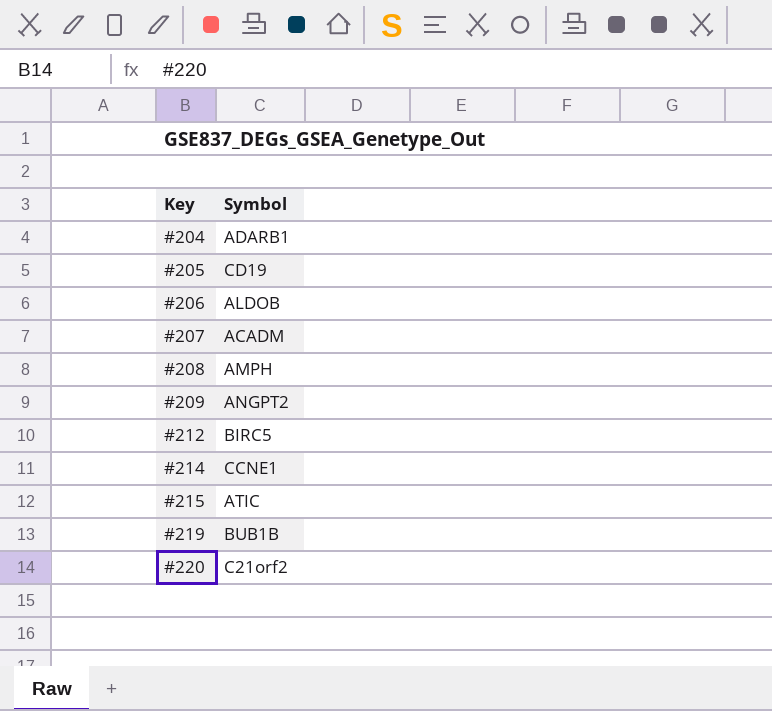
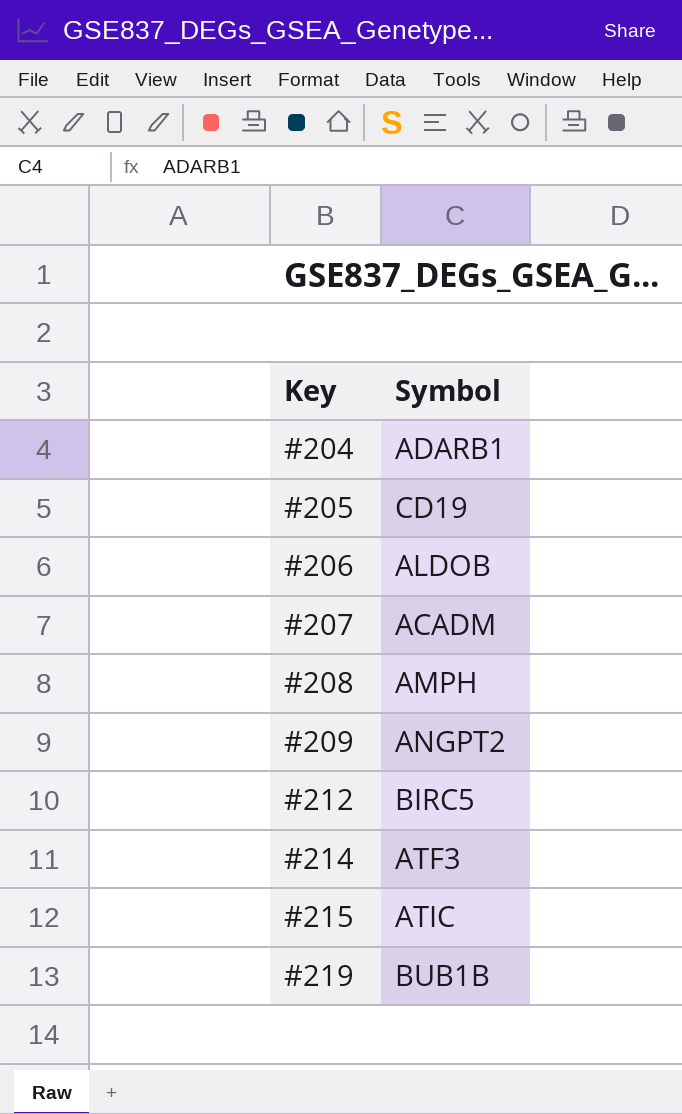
row #220: C21orf2 -> none
#214 | Symbol: CCNE1 -> ATF3

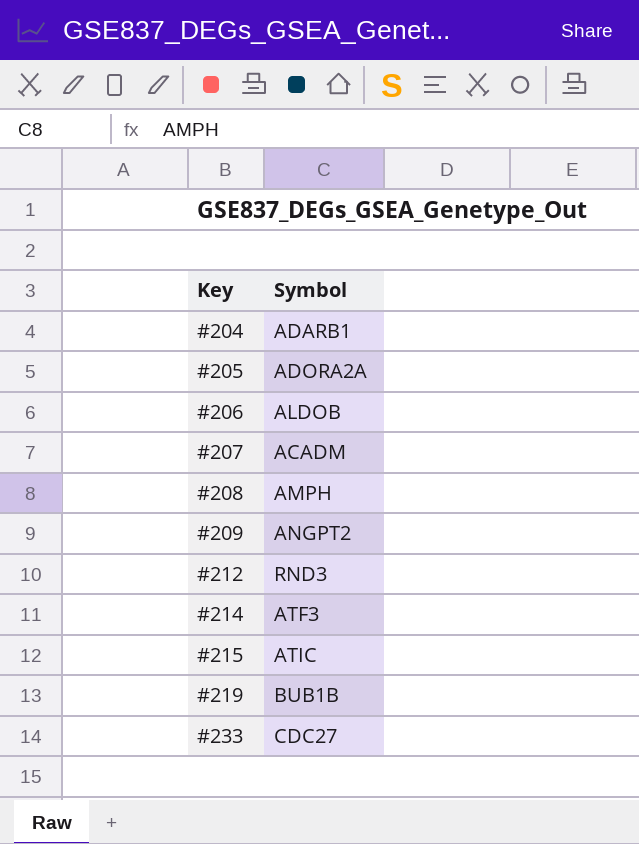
#205 | Symbol: CD19 -> ADORA2A
#212 | Symbol: BIRC5 -> RND3
row #233: none -> CDC27

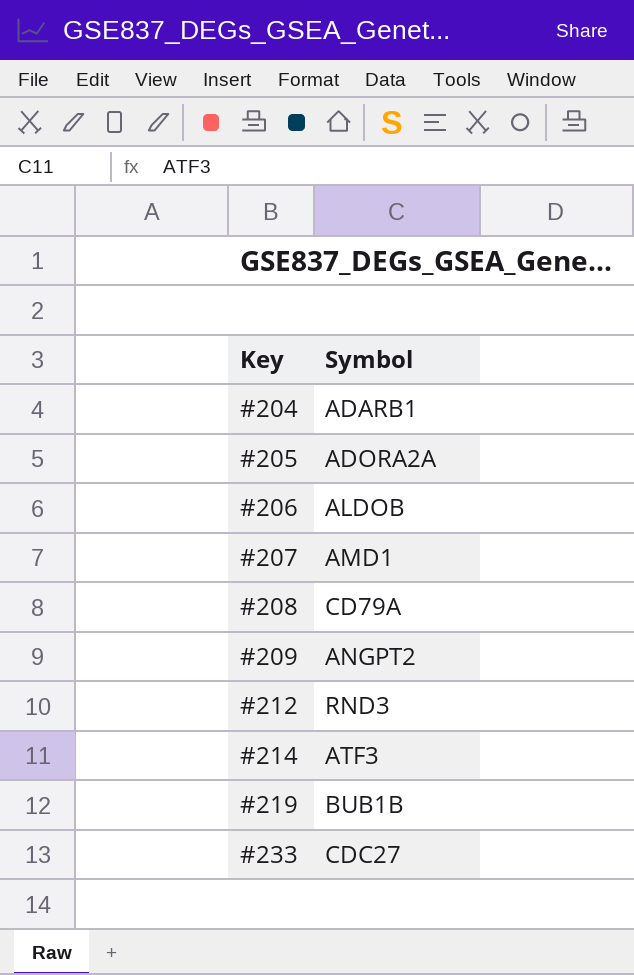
row #215: ATIC -> none
#207 | Symbol: ACADM -> AMD1
#208 | Symbol: AMPH -> CD79A

